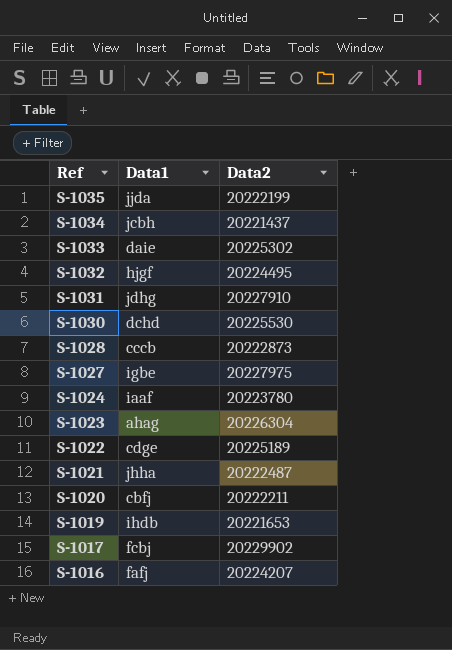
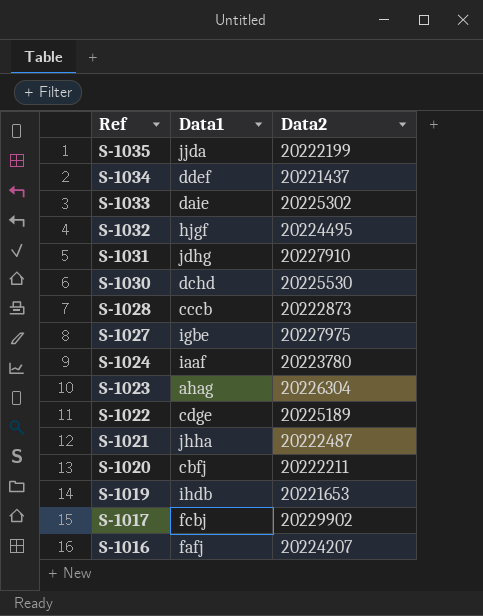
S-1034 | Data1: jcbh -> ddef

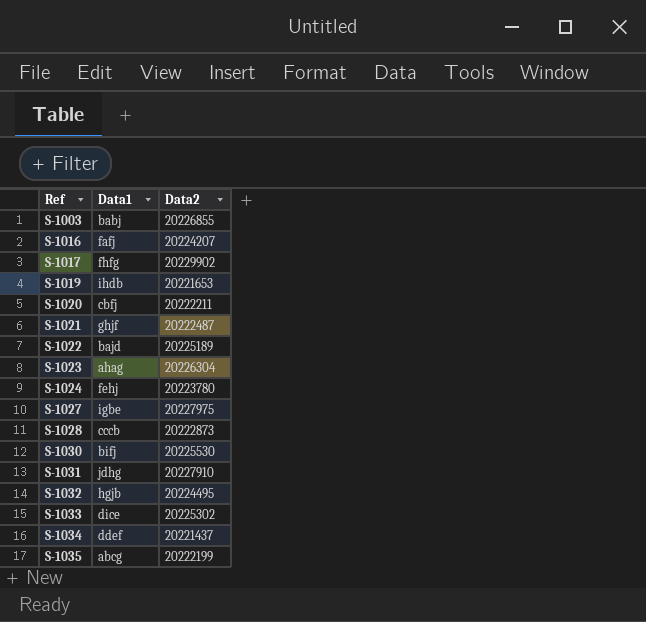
row order: Ref descending -> Ref ascending
row S-1003: none -> babj | 20226855
S-1017 | Data1: fcbj -> fhfg
S-1021 | Data1: jhha -> ghjf
S-1022 | Data1: cdge -> bajd
S-1024 | Data1: iaaf -> fehj
S-1030 | Data1: dchd -> bifj
S-1032 | Data1: hjgf -> hgjb
S-1033 | Data1: daie -> dice
S-1035 | Data1: jjda -> abcg

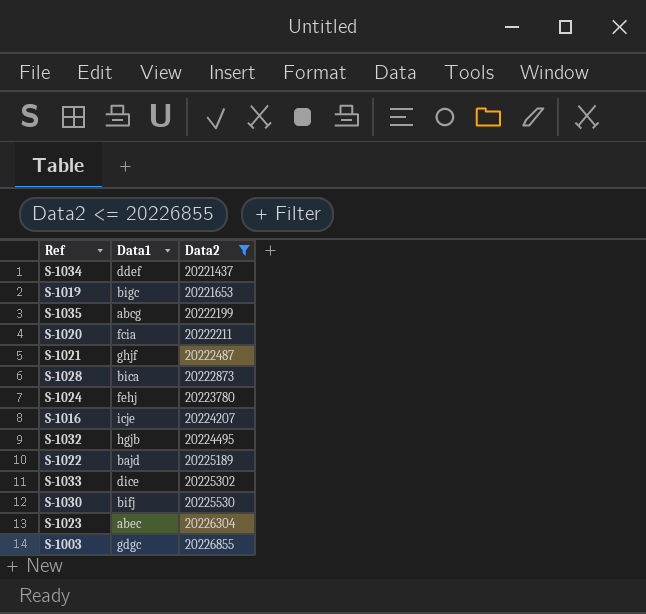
filter: none -> Data2 <= 20226855
row order: Ref ascending -> Data2 ascending
S-1019 | Data1: ihdb -> bigc
S-1020 | Data1: cbfj -> fcia
S-1028 | Data1: cccb -> bica
S-1016 | Data1: fafj -> icje
S-1023 | Data1: ahag -> abec
S-1003 | Data1: babj -> gdgc

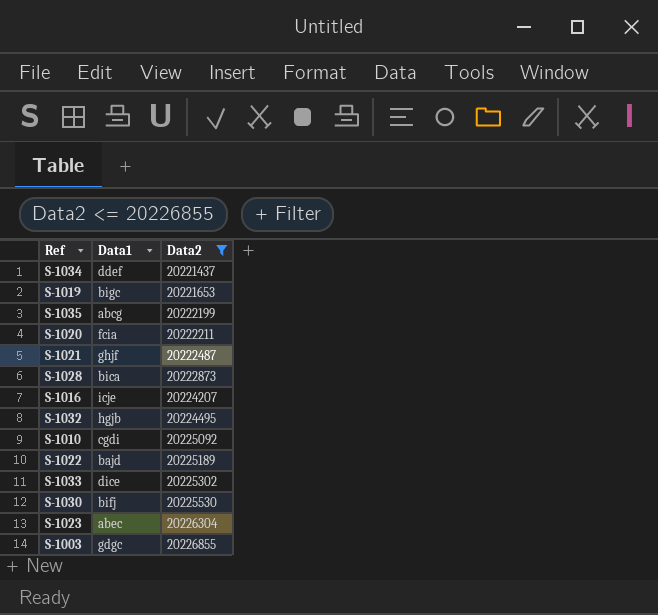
row S-1024: fehj | 20223780 -> none
row S-1010: none -> cgdi | 20225092

